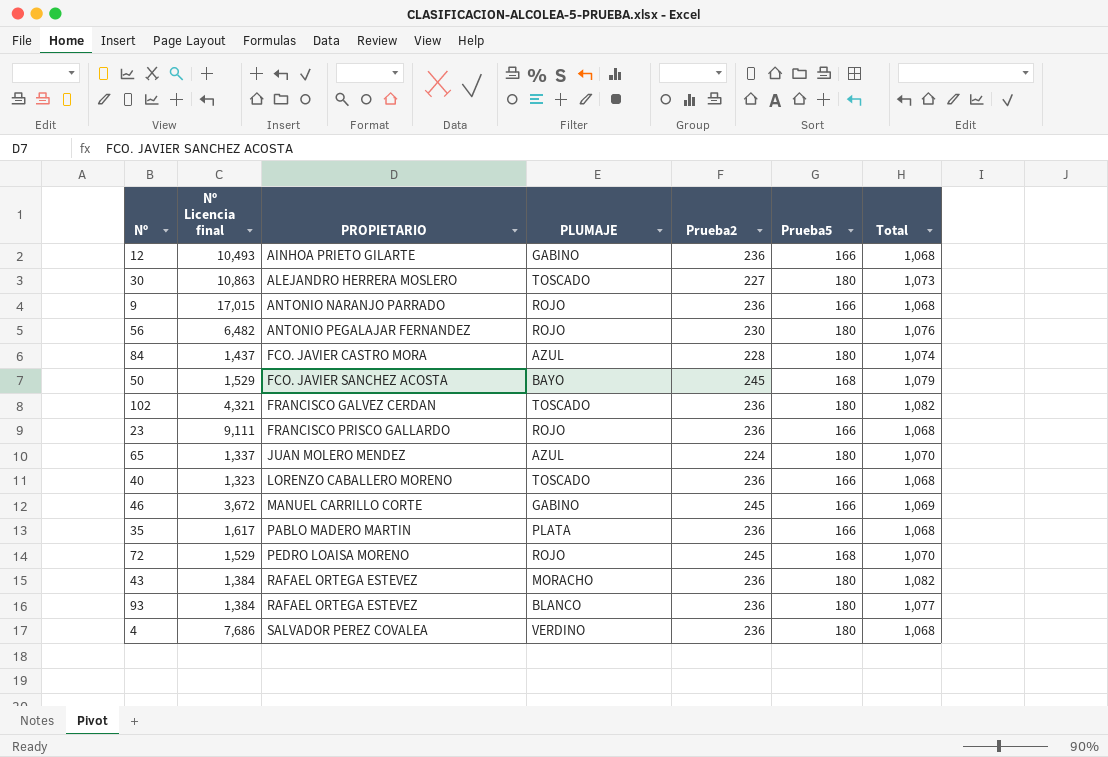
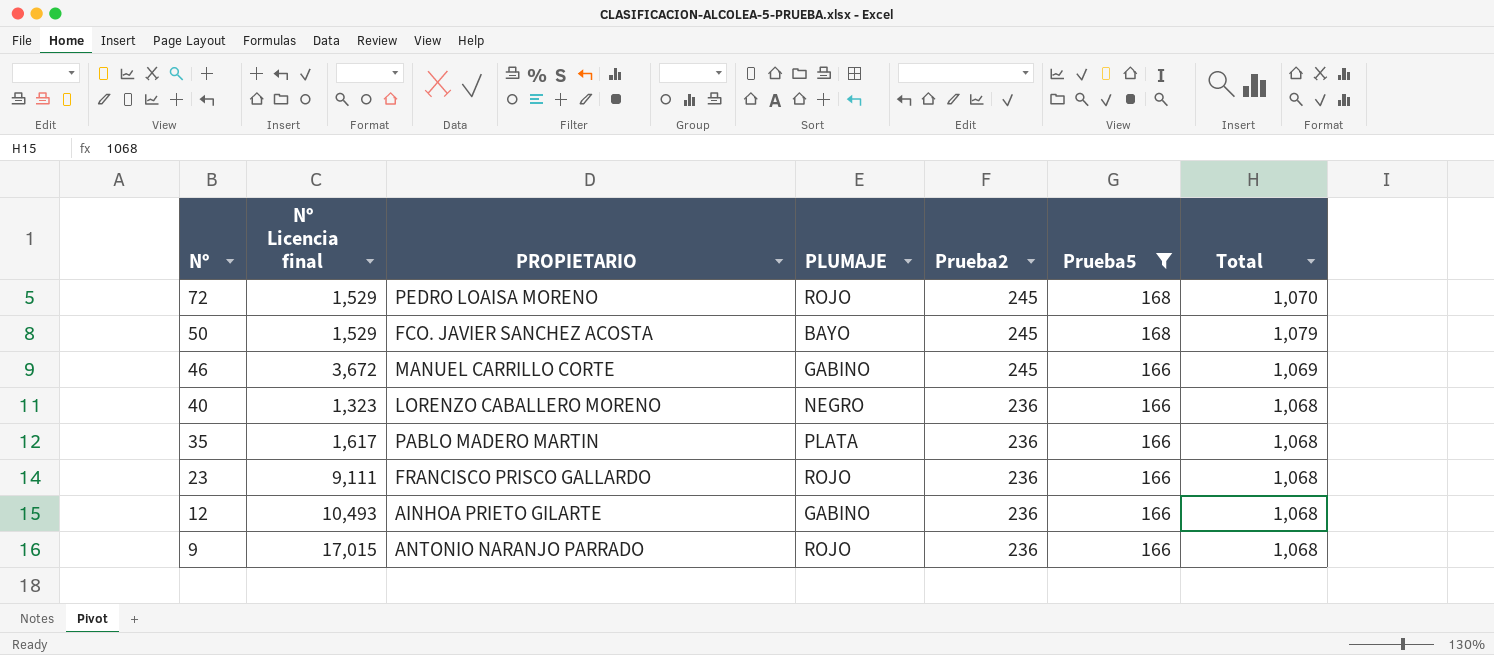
filter: none -> Prueba5 != 180
row order: PROPIETARIO ascending -> Nº descending
40 | PLUMAJE: TOSCADO -> NEGRO

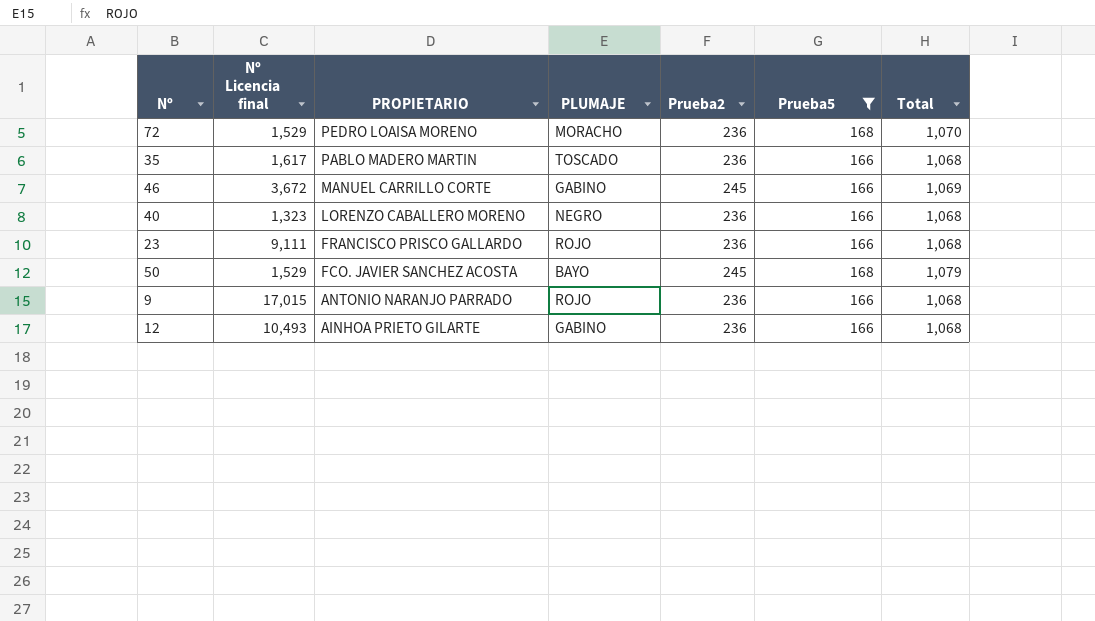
row order: Nº descending -> PROPIETARIO descending
72 | PLUMAJE: ROJO -> MORACHO
72 | Prueba2: 245 -> 236
35 | PLUMAJE: PLATA -> TOSCADO

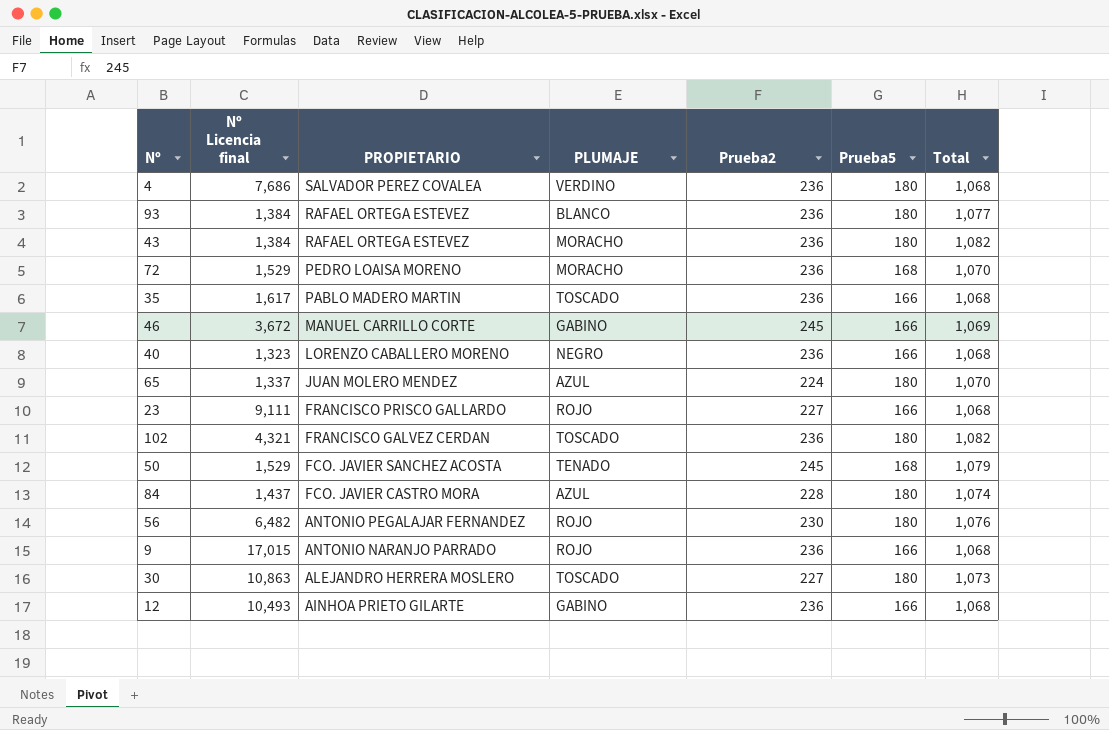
filter: Prueba5 != 180 -> none
23 | Prueba2: 236 -> 227
50 | PLUMAJE: BAYO -> TENADO

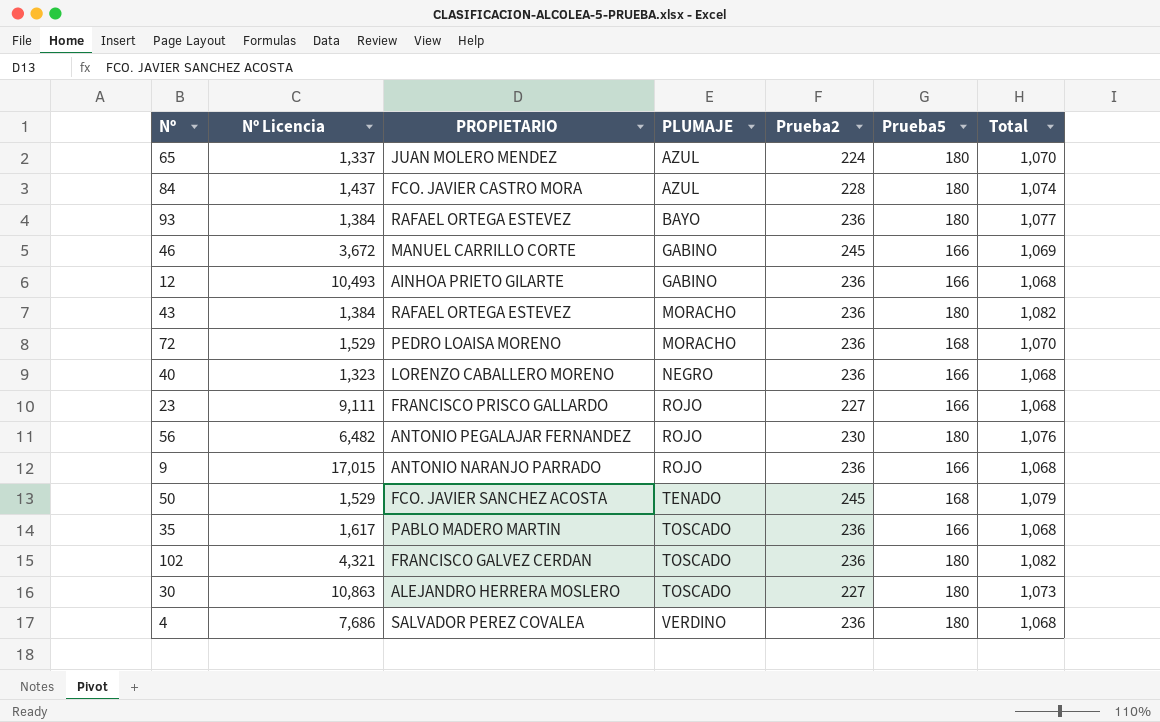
row order: PROPIETARIO descending -> PLUMAJE ascending
column name: Nº Licencia final -> Nº Licencia
93 | PLUMAJE: BLANCO -> BAYO

